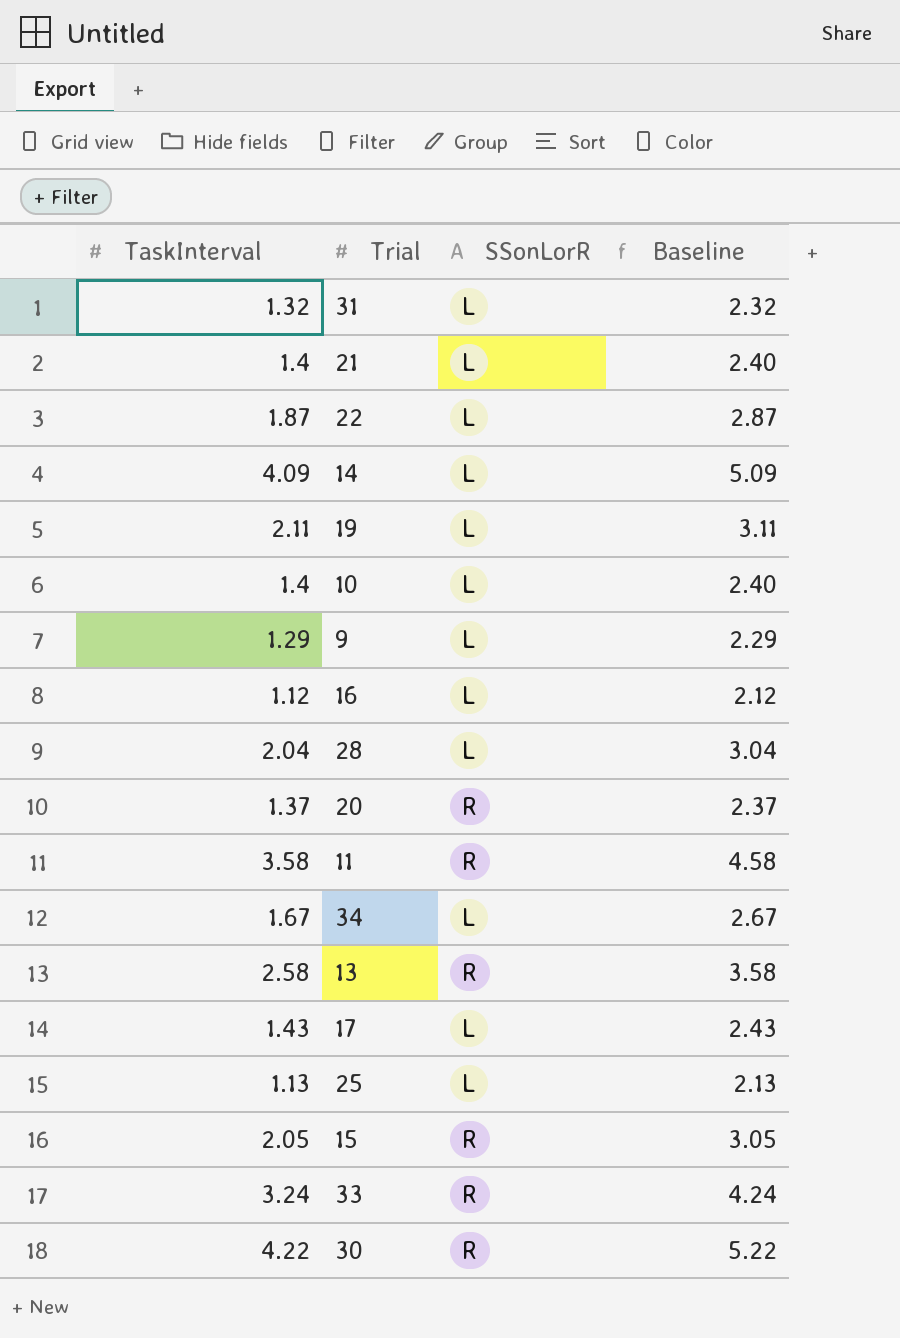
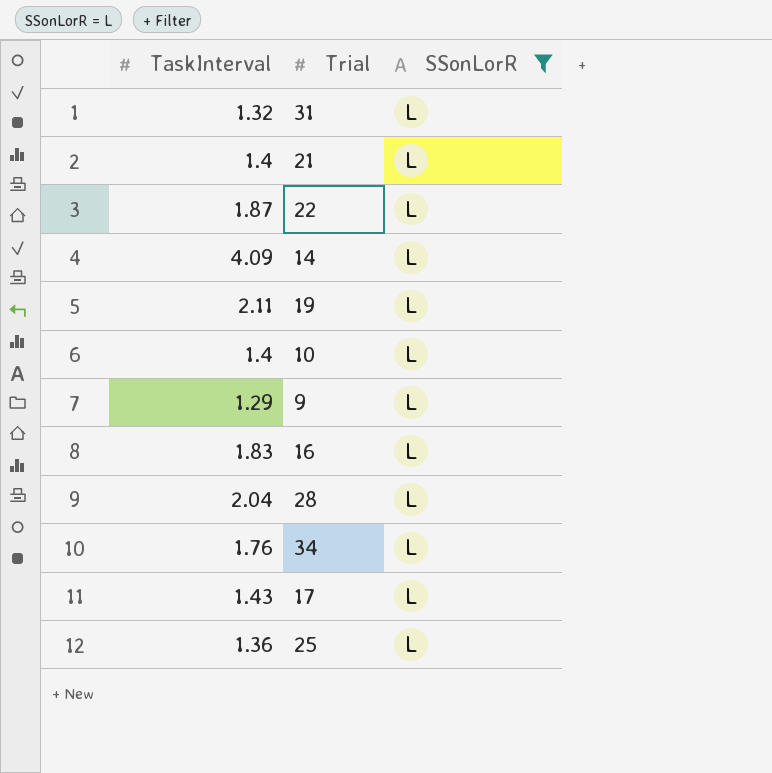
filter: none -> SSonLorR = L
column Baseline | formula: [TaskInterval] + 1 -> none
16 | TaskInterval: 1.12 -> 1.83
34 | TaskInterval: 1.67 -> 1.76
25 | TaskInterval: 1.13 -> 1.36

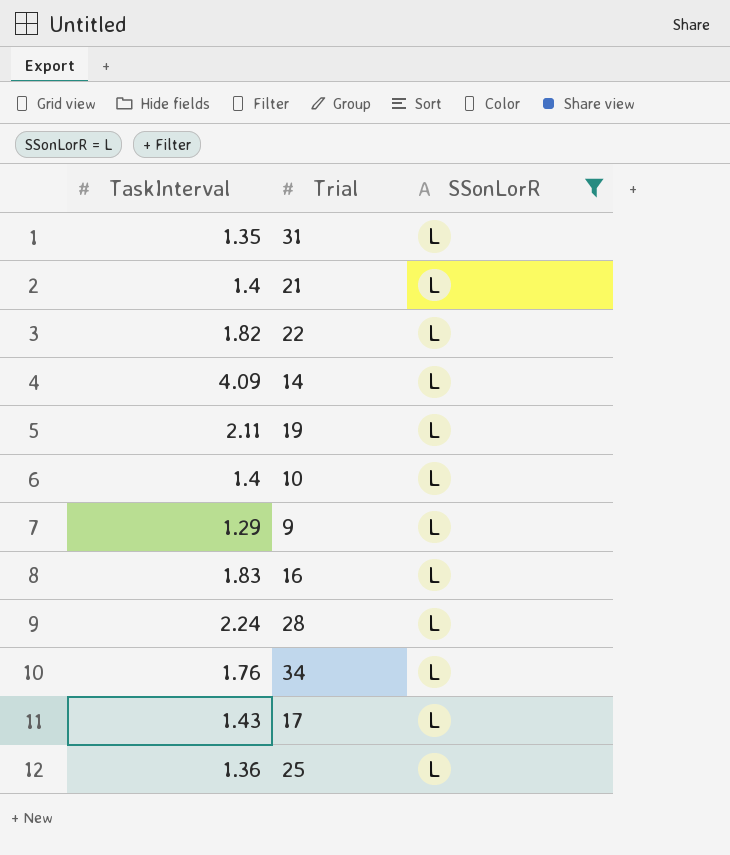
31 | TaskInterval: 1.32 -> 1.35
22 | TaskInterval: 1.87 -> 1.82
28 | TaskInterval: 2.04 -> 2.24

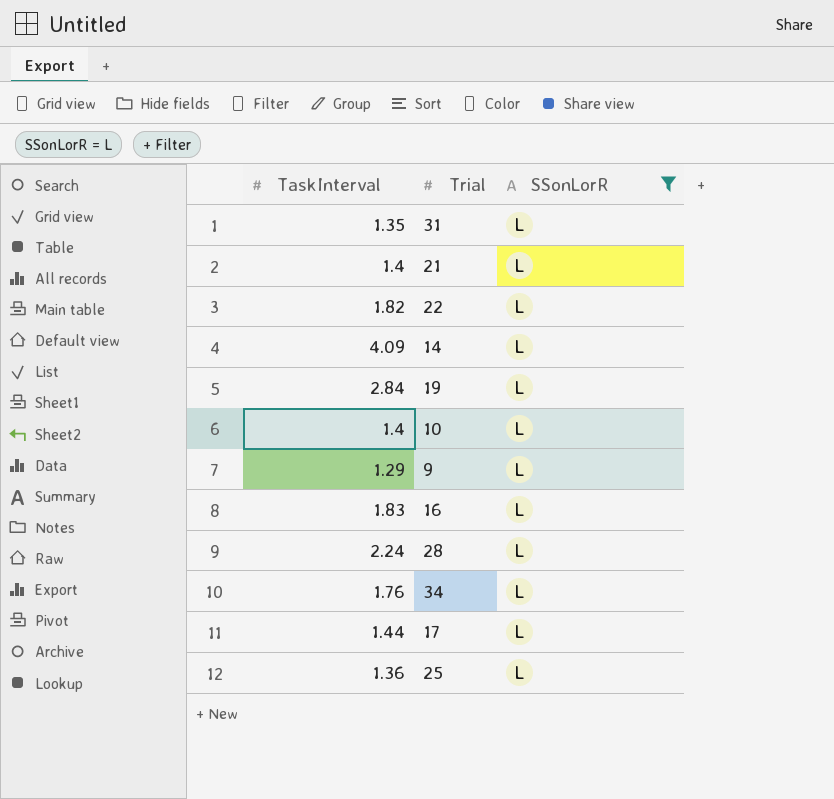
19 | TaskInterval: 2.11 -> 2.84
17 | TaskInterval: 1.43 -> 1.44

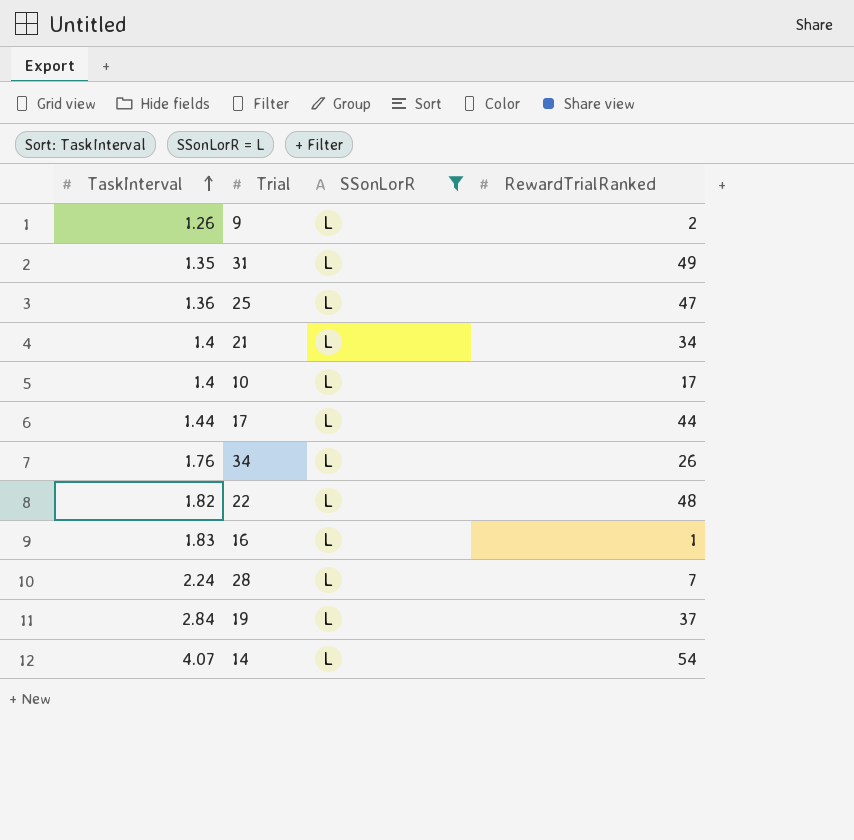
row order: none -> TaskInterval ascending
column RewardTrialRanked | position: none -> 4
9 | TaskInterval: 1.29 -> 1.26
14 | TaskInterval: 4.09 -> 4.07

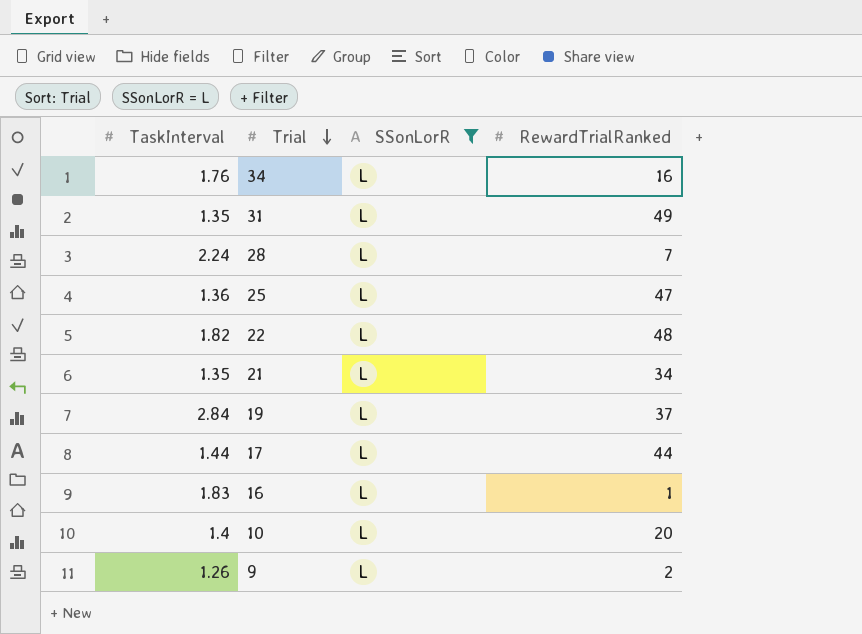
row order: TaskInterval ascending -> Trial descending
row 14: 4.07 | L | 54 -> none
34 | RewardTrialRanked: 26 -> 16
21 | TaskInterval: 1.4 -> 1.35
10 | RewardTrialRanked: 17 -> 20

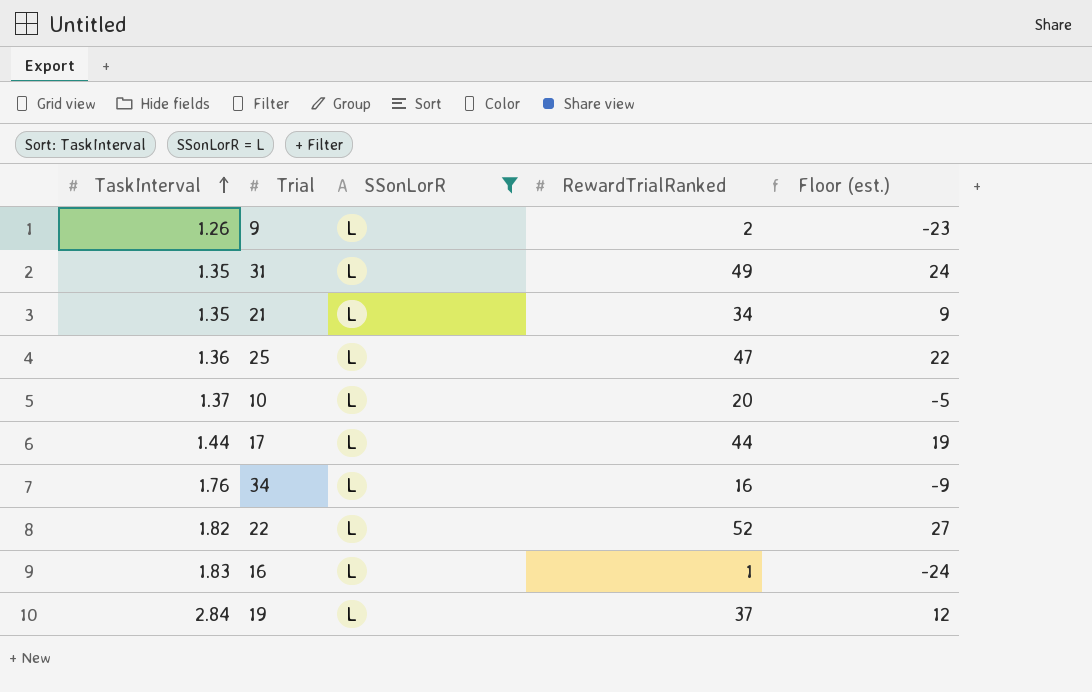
row order: Trial descending -> TaskInterval ascending
column Floor (est.) | formula: none -> [RewardTrialRanked] - 25
row 28: 2.24 | L | 7 -> none
10 | TaskInterval: 1.4 -> 1.37
22 | RewardTrialRanked: 48 -> 52

